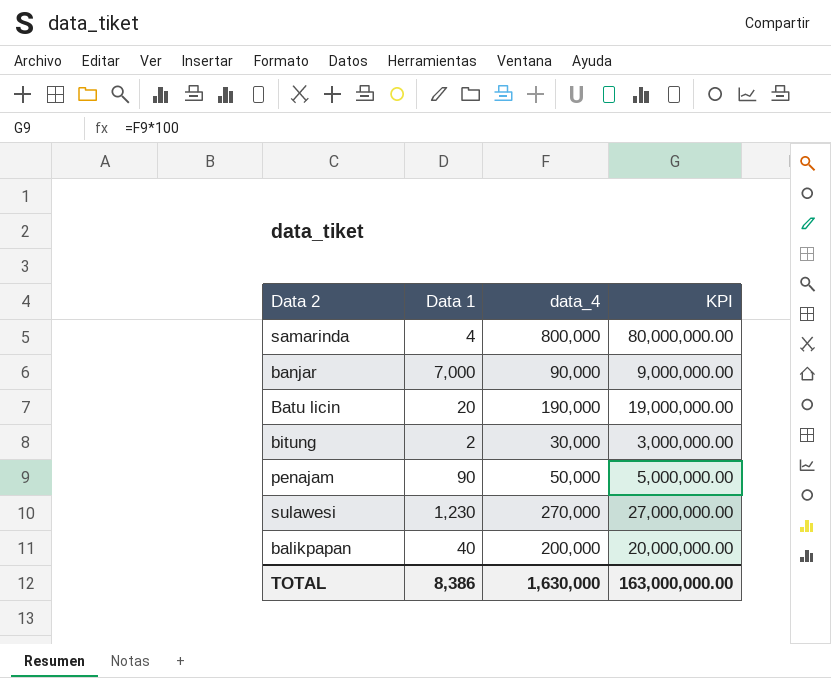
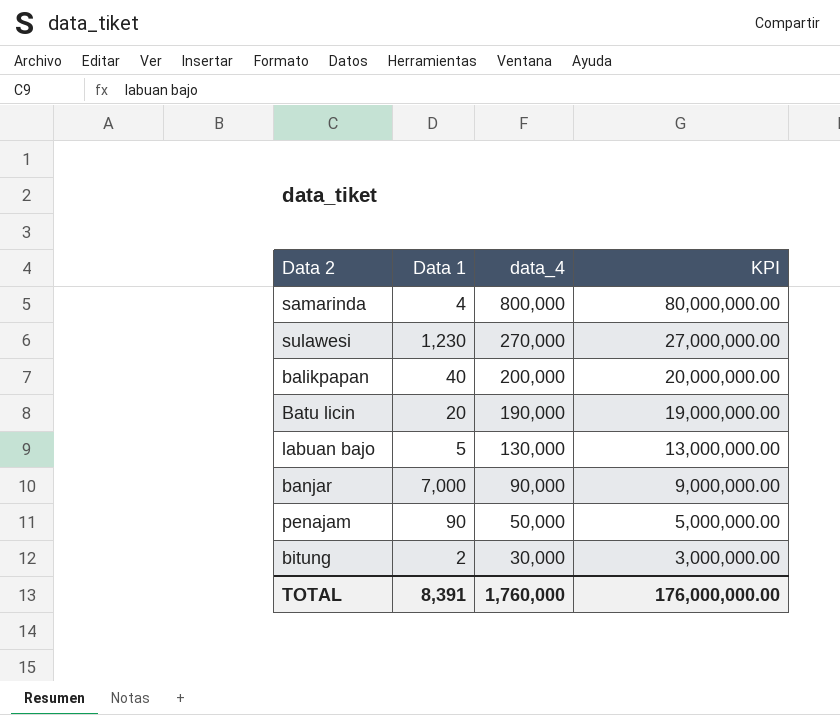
row order: none -> data_4 descending
row labuan bajo: none -> 5 | 130,000 | 13,000,000.00
TOTAL | Data 1: 8,386 -> 8,391
TOTAL | data_4: 1,630,000 -> 1,760,000
TOTAL | KPI: 163,000,000.00 -> 176,000,000.00

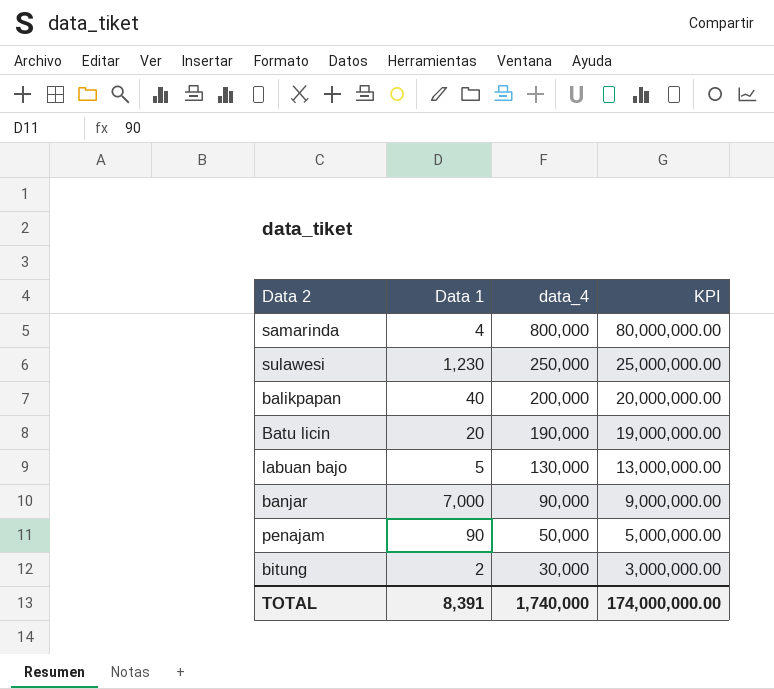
sulawesi | data_4: 270,000 -> 250,000
sulawesi | KPI: 27,000,000.00 -> 25,000,000.00
TOTAL | data_4: 1,760,000 -> 1,740,000
TOTAL | KPI: 176,000,000.00 -> 174,000,000.00

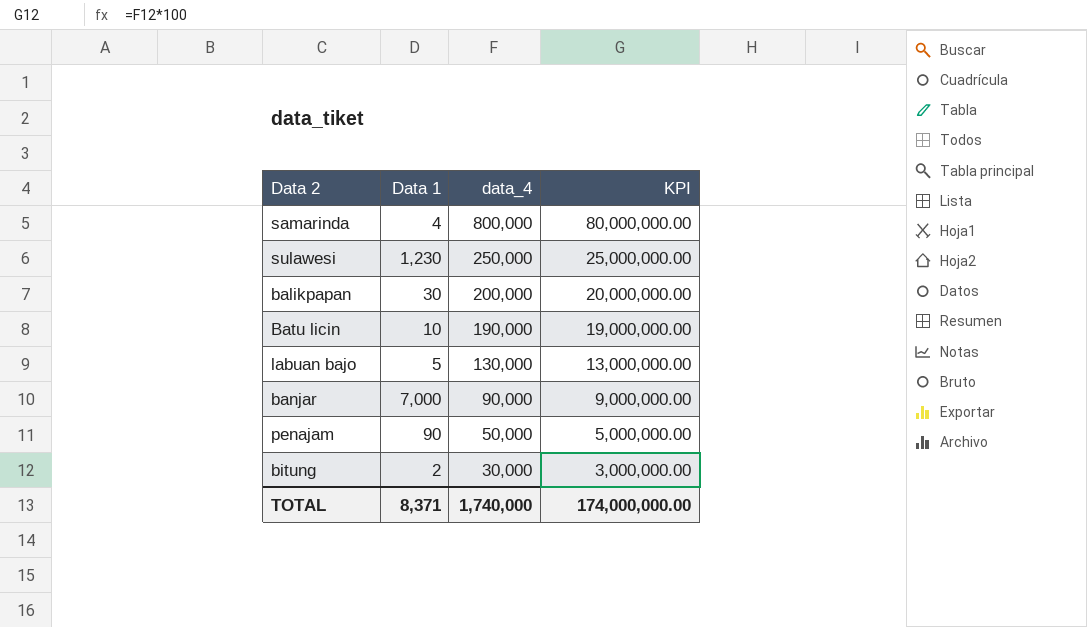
balikpapan | Data 1: 40 -> 30
Batu licin | Data 1: 20 -> 10
TOTAL | Data 1: 8,391 -> 8,371

